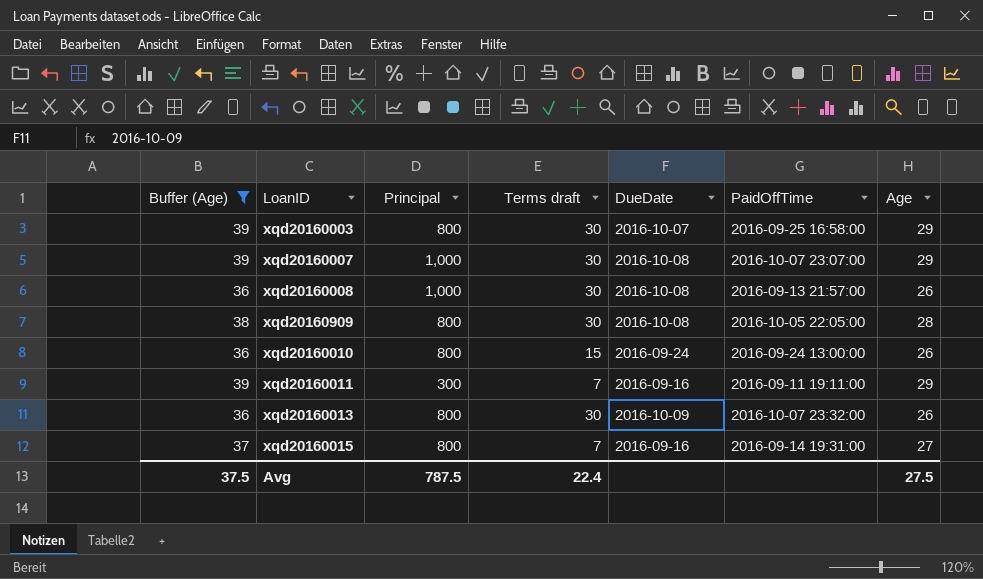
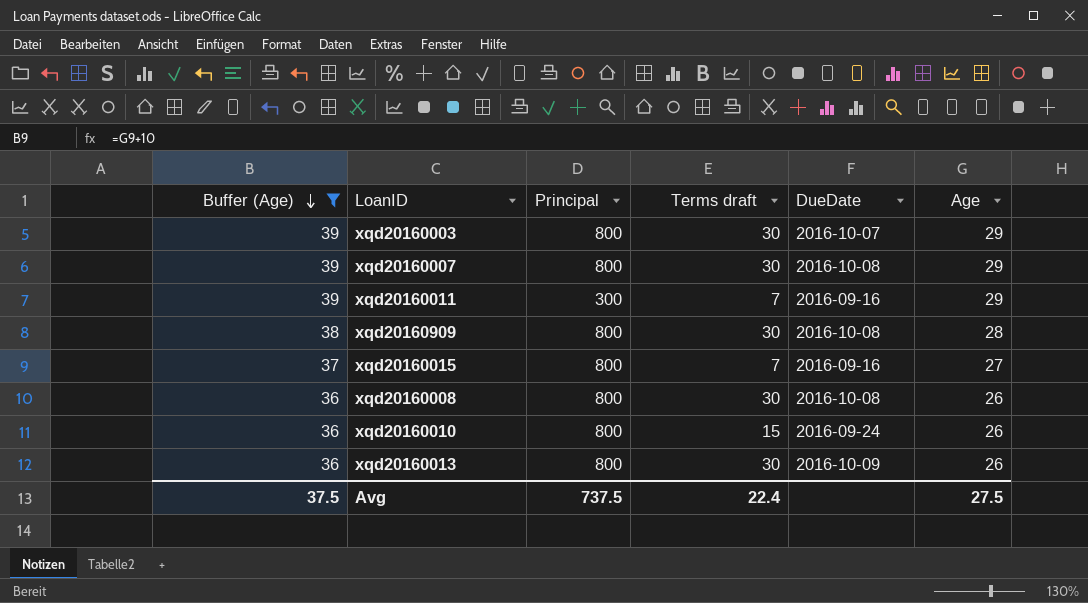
row order: none -> Buffer (Age) descending
column PaidOffTime | position: 6 -> none
xqd20160007 | Principal: 1,000 -> 800
xqd20160008 | Principal: 1,000 -> 800
Avg | Principal: 787.5 -> 737.5

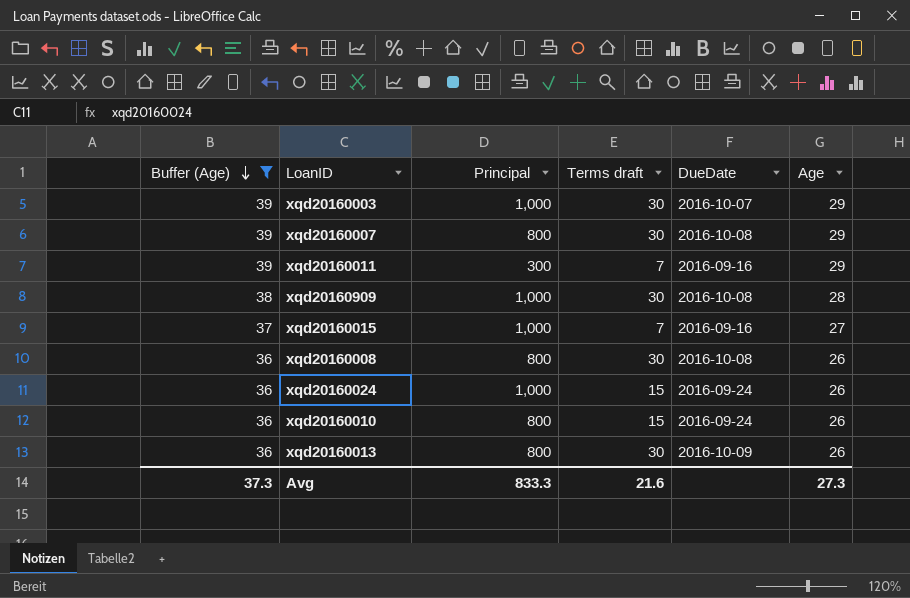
xqd20160003 | Principal: 800 -> 1,000
xqd20160909 | Principal: 800 -> 1,000
xqd20160015 | Principal: 800 -> 1,000
row xqd20160024: none -> 36 | 1,000 | 15 | 2016-09-24 | 26
Avg | Buffer (Age): 37.5 -> 37.3
Avg | Principal: 737.5 -> 833.3
Avg | Terms draft: 22.4 -> 21.6
Avg | Age: 27.5 -> 27.3

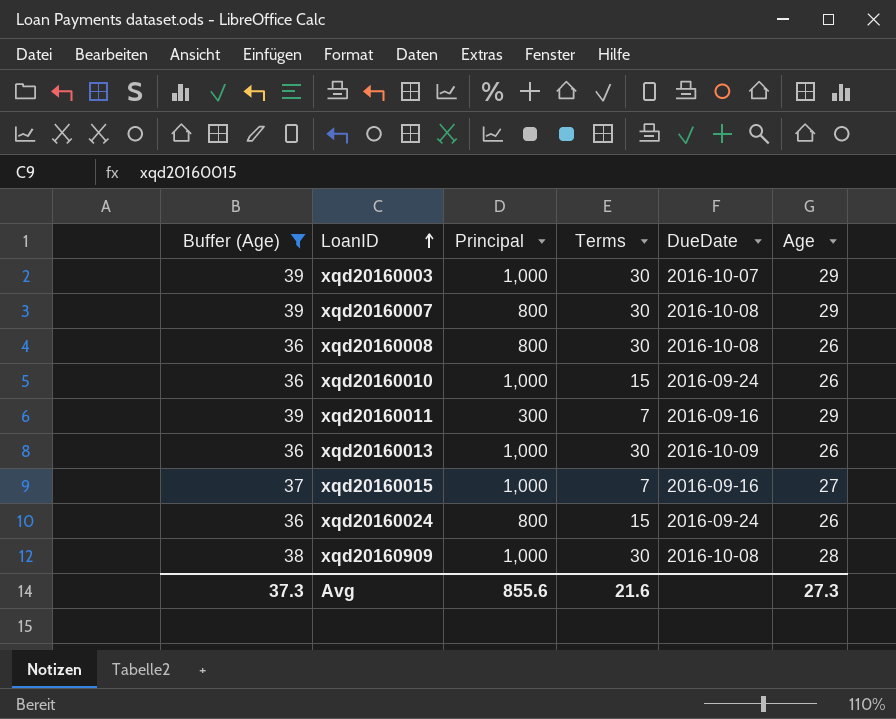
row order: Buffer (Age) descending -> LoanID ascending
column name: Terms draft -> Terms
xqd20160010 | Principal: 800 -> 1,000
xqd20160013 | Principal: 800 -> 1,000
xqd20160024 | Principal: 1,000 -> 800
Avg | Principal: 833.3 -> 855.6

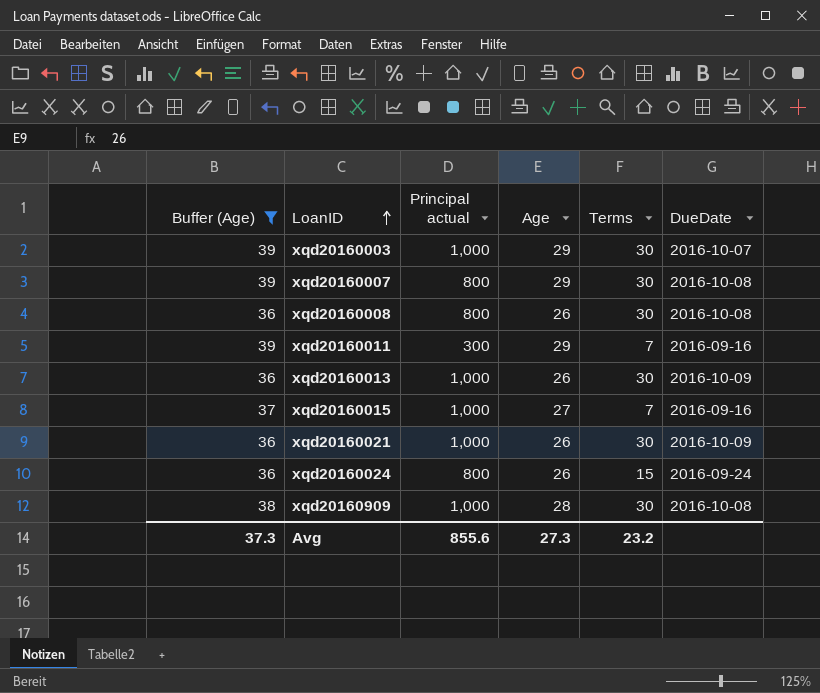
column name: Principal -> Principal actual
column Age | position: 6 -> 4
row xqd20160010: 36 | 1,000 | 15 | 2016-09-24 | 26 -> none
row xqd20160021: none -> 36 | 1,000 | 26 | 30 | 2016-10-09
Avg | Terms: 21.6 -> 23.2

